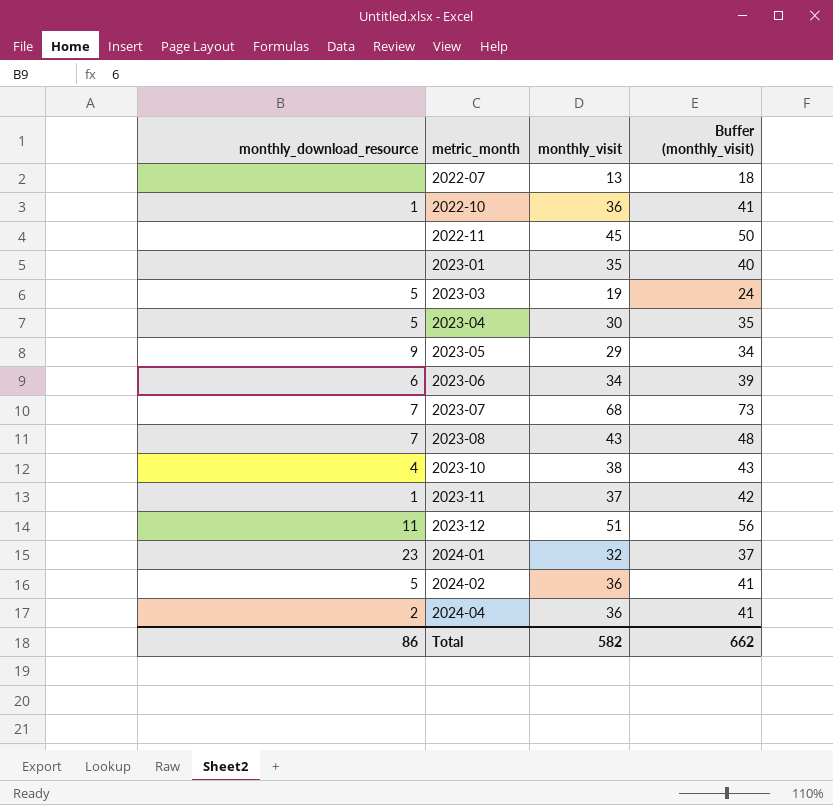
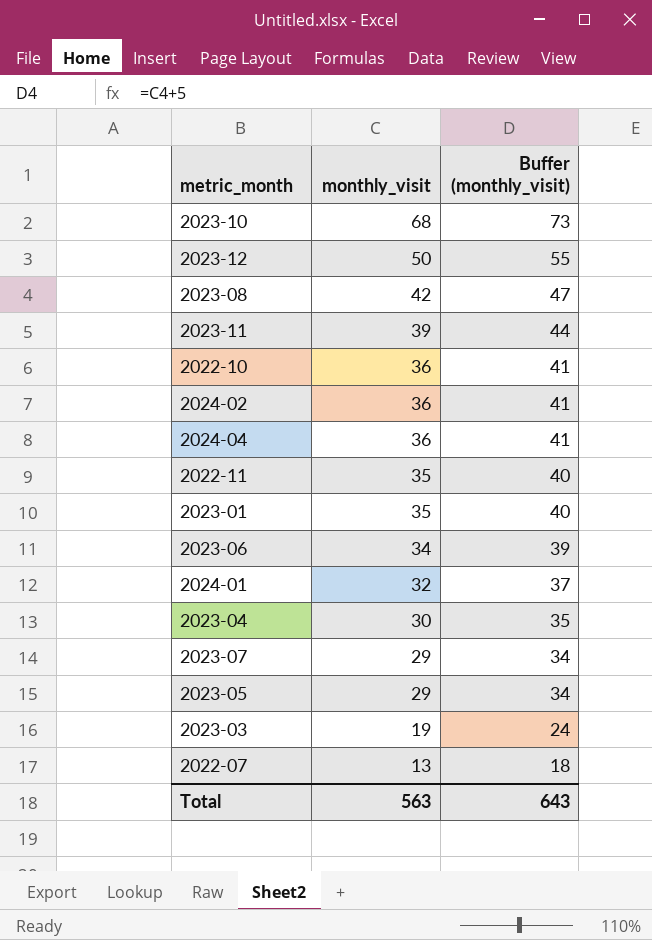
row order: metric_month ascending -> monthly_visit descending
column monthly_download_resource | position: 1 -> none
2023-10 | monthly_visit: 38 -> 68
2023-10 | Buffer (monthly_visit): 43 -> 73
2023-12 | monthly_visit: 51 -> 50
2023-12 | Buffer (monthly_visit): 56 -> 55
2023-08 | monthly_visit: 43 -> 42
2023-08 | Buffer (monthly_visit): 48 -> 47
2023-11 | monthly_visit: 37 -> 39
2023-11 | Buffer (monthly_visit): 42 -> 44
2022-11 | monthly_visit: 45 -> 35
2022-11 | Buffer (monthly_visit): 50 -> 40
2023-07 | monthly_visit: 68 -> 29
2023-07 | Buffer (monthly_visit): 73 -> 34
Total | monthly_visit: 582 -> 563
Total | Buffer (monthly_visit): 662 -> 643

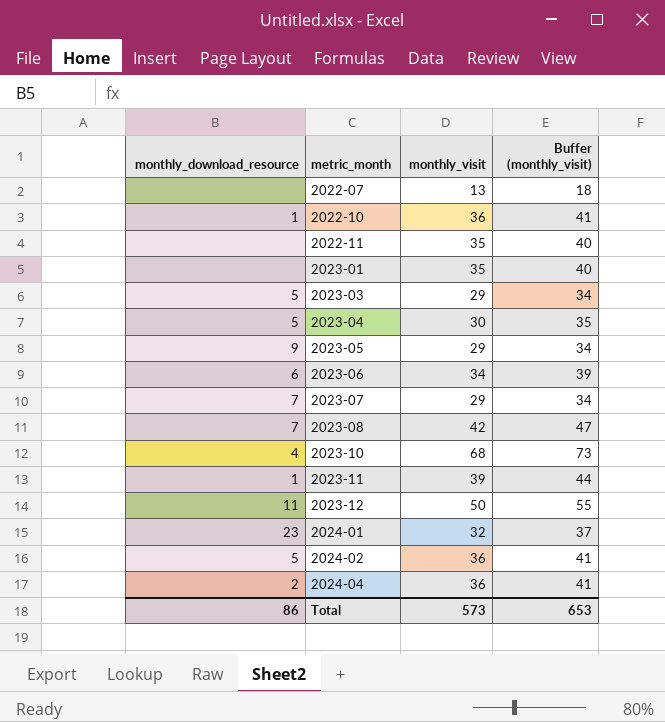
row order: monthly_visit descending -> metric_month ascending
column monthly_download_resource | position: none -> 1
2023-03 | monthly_visit: 19 -> 29
2023-03 | Buffer (monthly_visit): 24 -> 34
Total | monthly_visit: 563 -> 573
Total | Buffer (monthly_visit): 643 -> 653

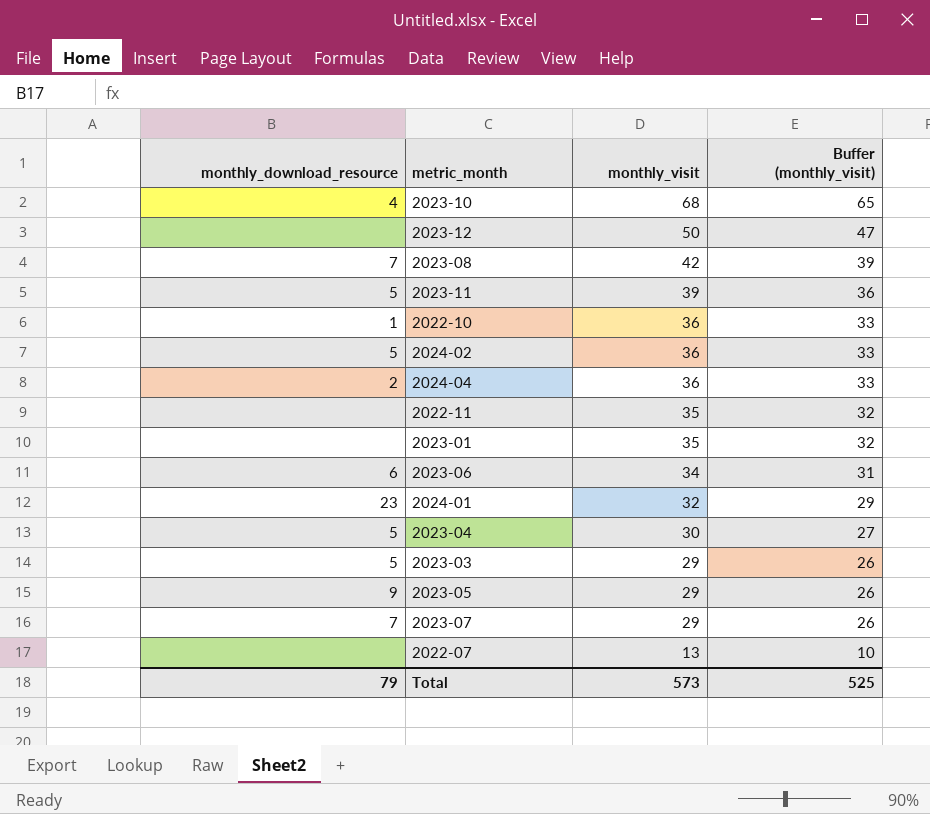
row order: metric_month ascending -> monthly_visit descending
column Buffer (monthly_visit) | formula: [monthly_visit] + 5 -> [monthly_visit] - 3
2023-12 | monthly_download_resource: 11 -> none
2023-11 | monthly_download_resource: 1 -> 5
Total | monthly_download_resource: 86 -> 79
Total | Buffer (monthly_visit): 653 -> 525

